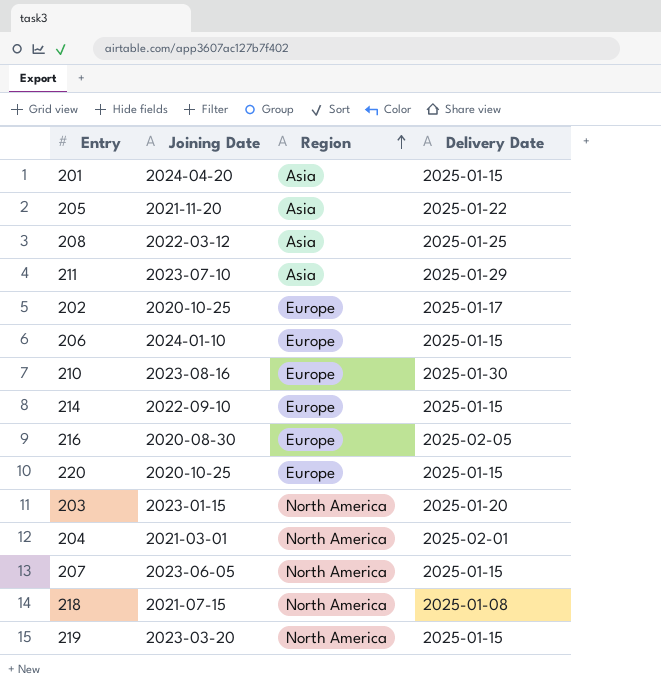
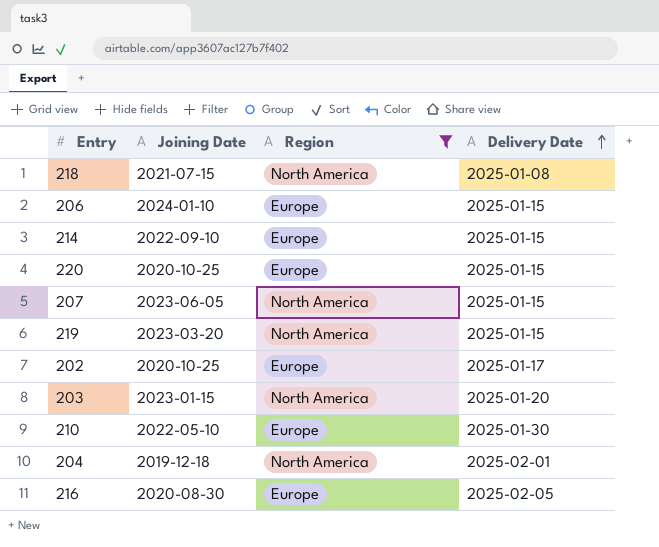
filter: none -> Region != Asia
row order: Region ascending -> Delivery Date ascending
210 | Joining Date: 2023-08-16 -> 2022-05-10
204 | Joining Date: 2021-03-01 -> 2019-12-18

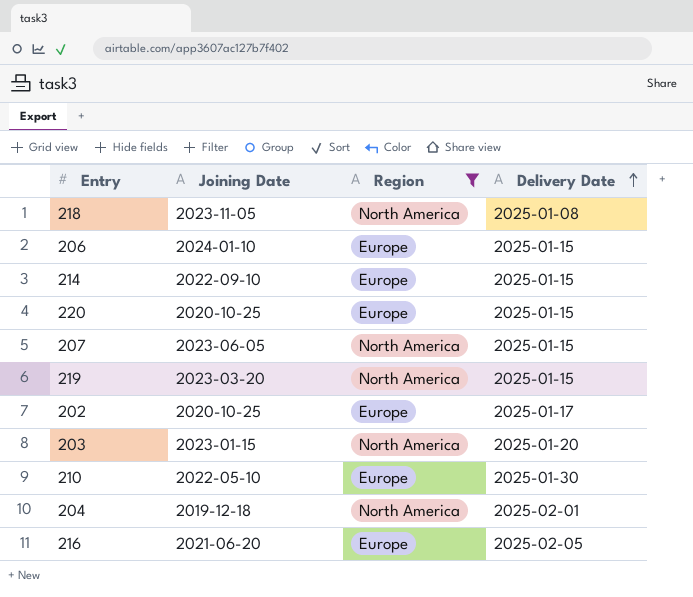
218 | Joining Date: 2021-07-15 -> 2023-11-05
216 | Joining Date: 2020-08-30 -> 2021-06-20

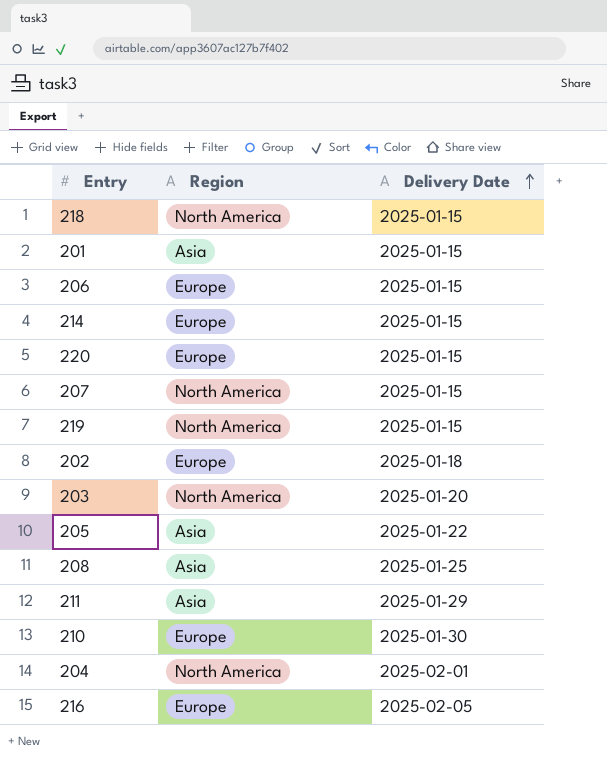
filter: Region != Asia -> none
column Joining Date | position: 2 -> none
218 | Delivery Date: 2025-01-08 -> 2025-01-15
202 | Delivery Date: 2025-01-17 -> 2025-01-18

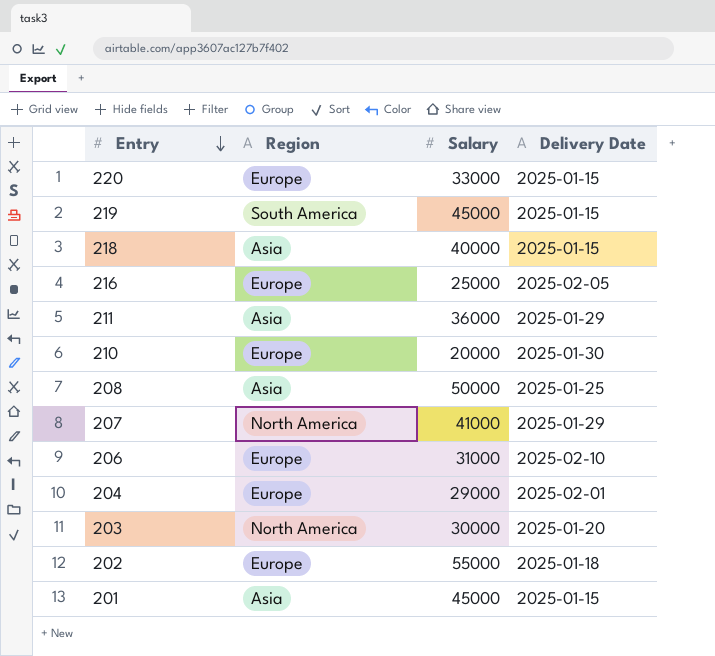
row order: Delivery Date ascending -> Entry descending
column Salary | position: none -> 3
row 214: Europe | 2025-01-15 -> none
row 205: Asia | 2025-01-22 -> none
219 | Region: North America -> South America
218 | Region: North America -> Asia
207 | Delivery Date: 2025-01-15 -> 2025-01-29
206 | Delivery Date: 2025-01-15 -> 2025-02-10
204 | Region: North America -> Europe

